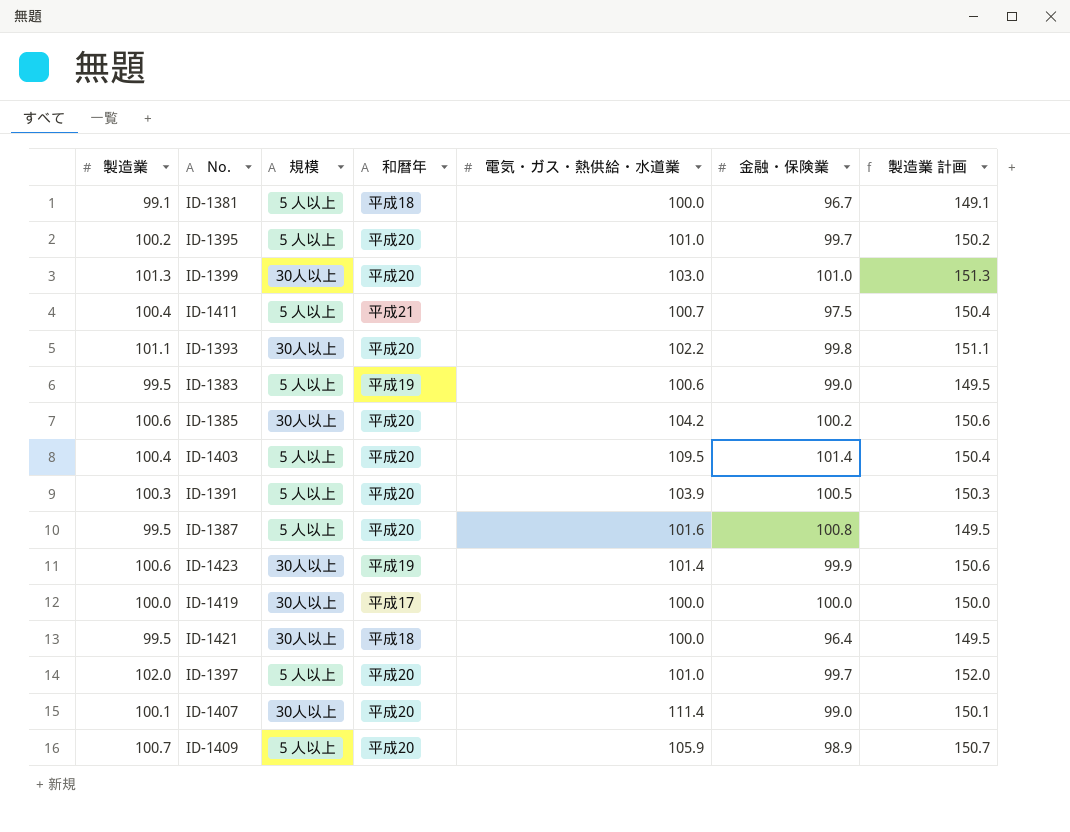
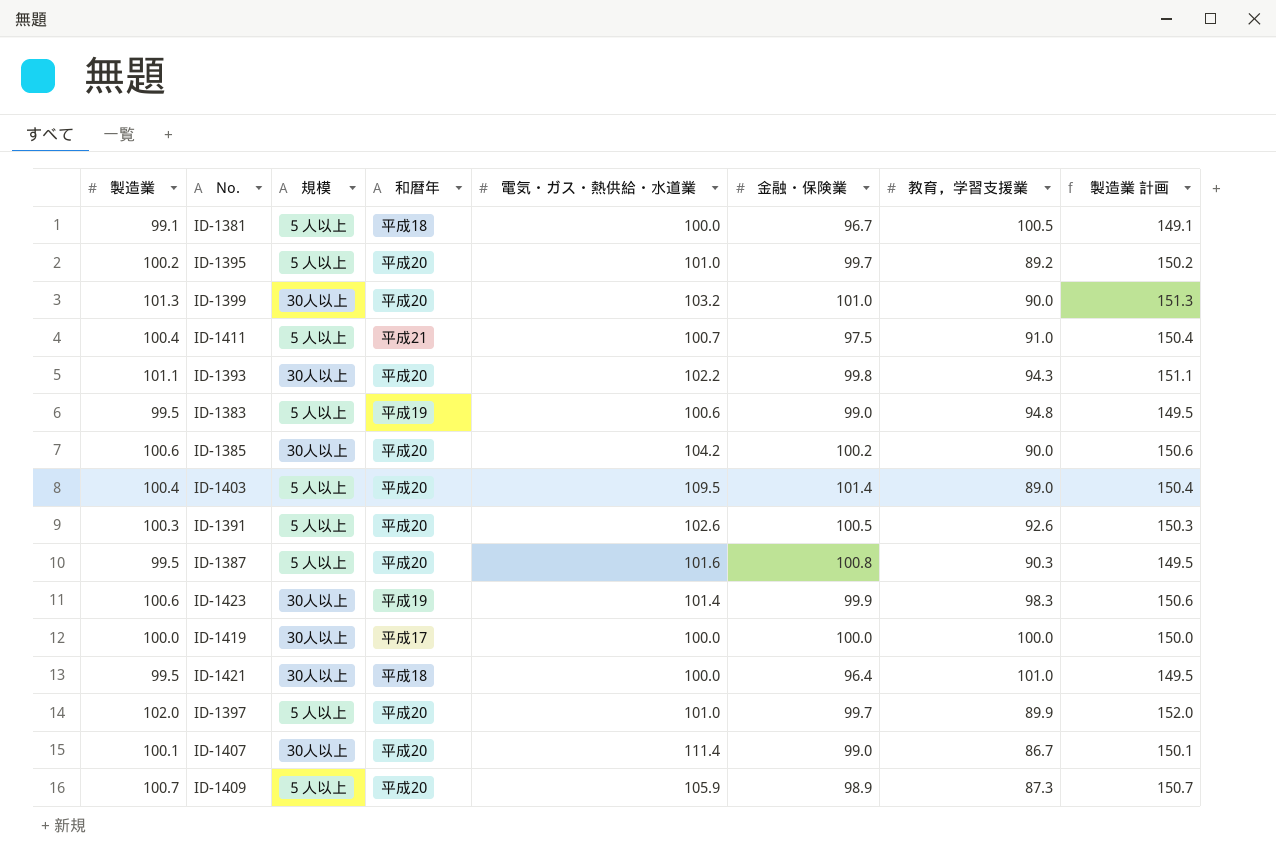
column 教育，学習支援業 | position: none -> 7
ID-1399 | 電気・ガス・熱供給・水道業: 103.0 -> 103.2
ID-1391 | 電気・ガス・熱供給・水道業: 103.9 -> 102.6

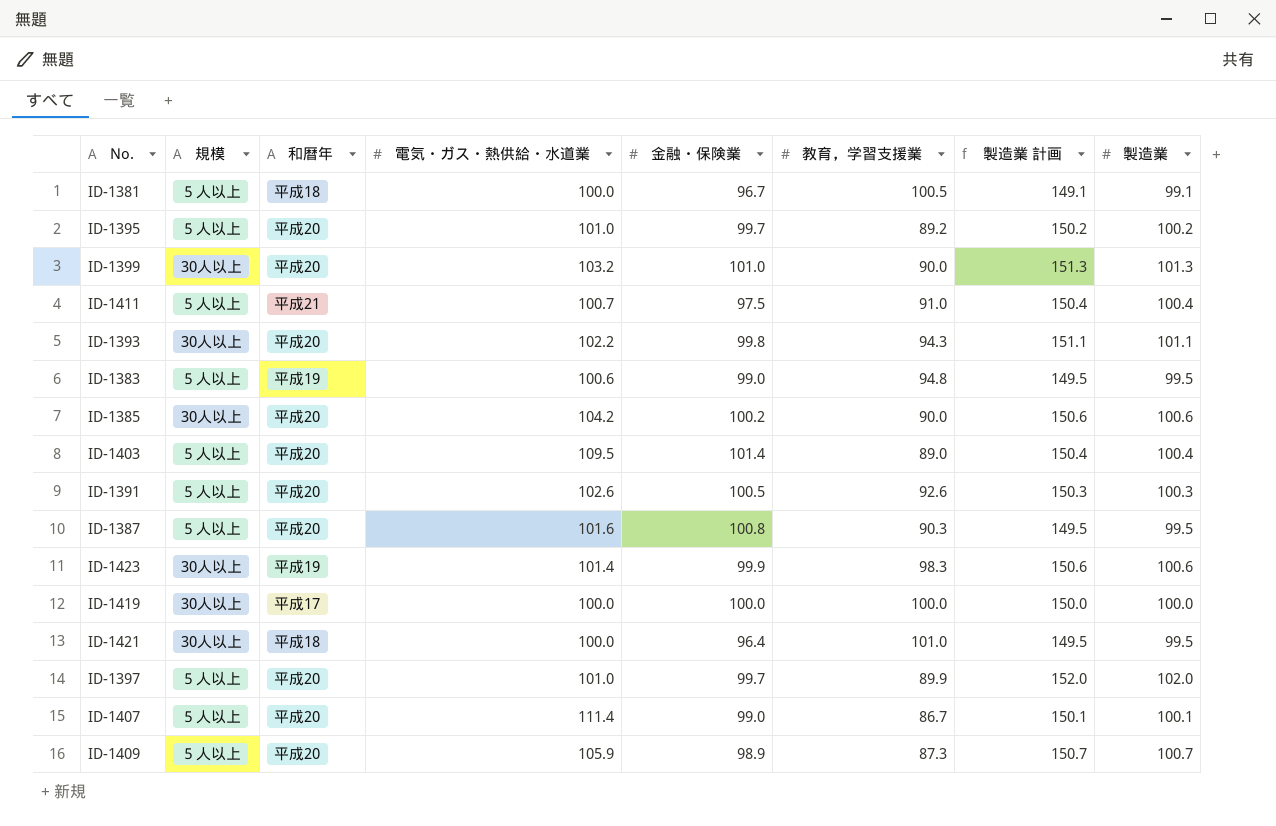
column 製造業 | position: 1 -> 8
ID-1407 | 規模: 30人以上 -> ５人以上

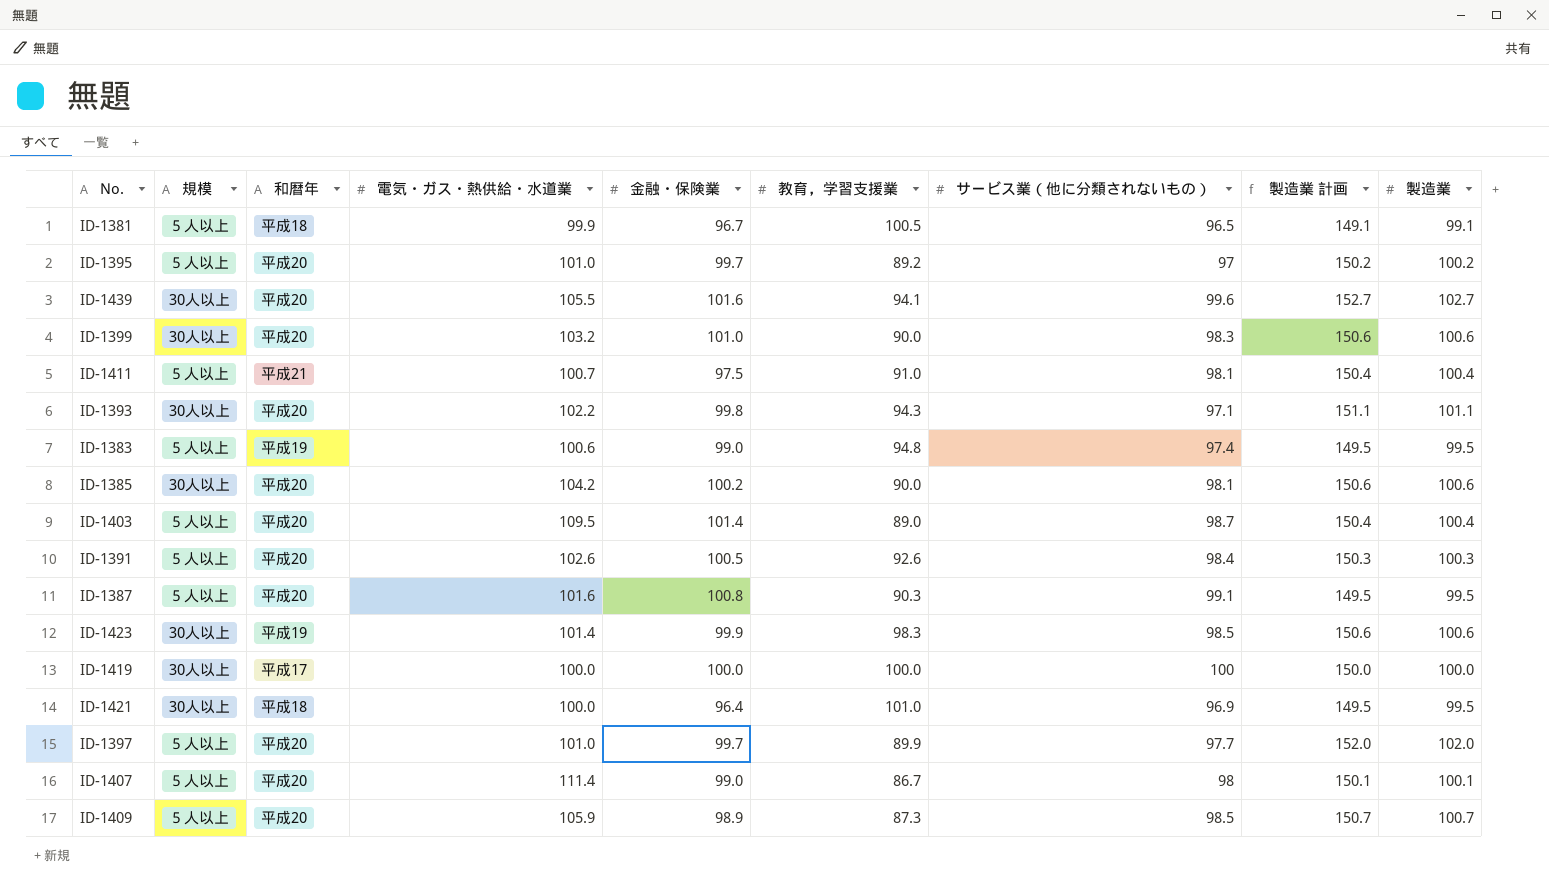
column サービス業（他に分類されないもの） | position: none -> 7
ID-1381 | 電気・ガス・熱供給・水道業: 100.0 -> 99.9
row ID-1439: none -> 30人以上 | 平成20 | 105.5 | 101.6 | 94.1 | 99.6 | 152.7 | 102.7
ID-1399 | 製造業 計画: 151.3 -> 150.6
ID-1399 | 製造業: 101.3 -> 100.6

